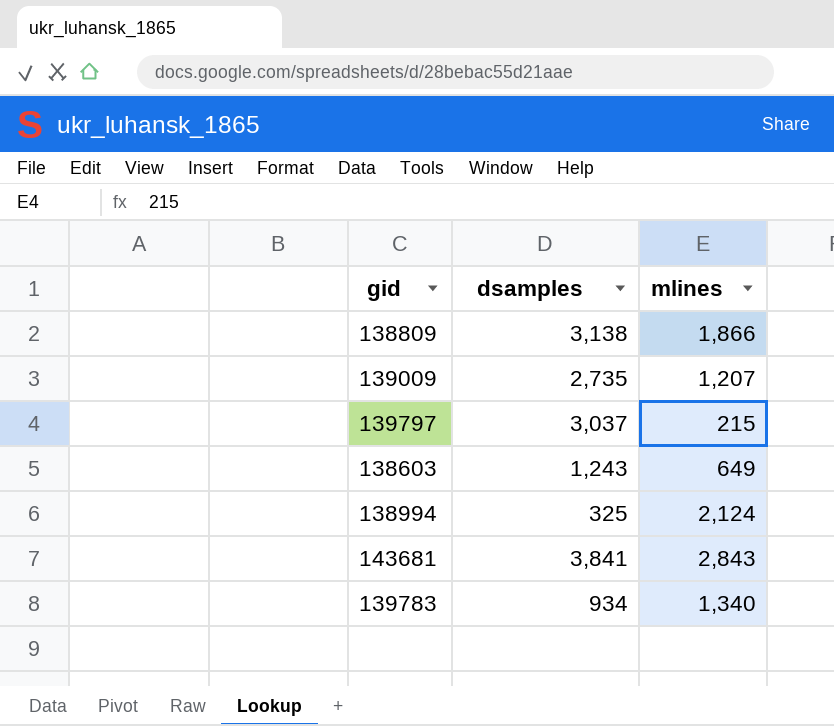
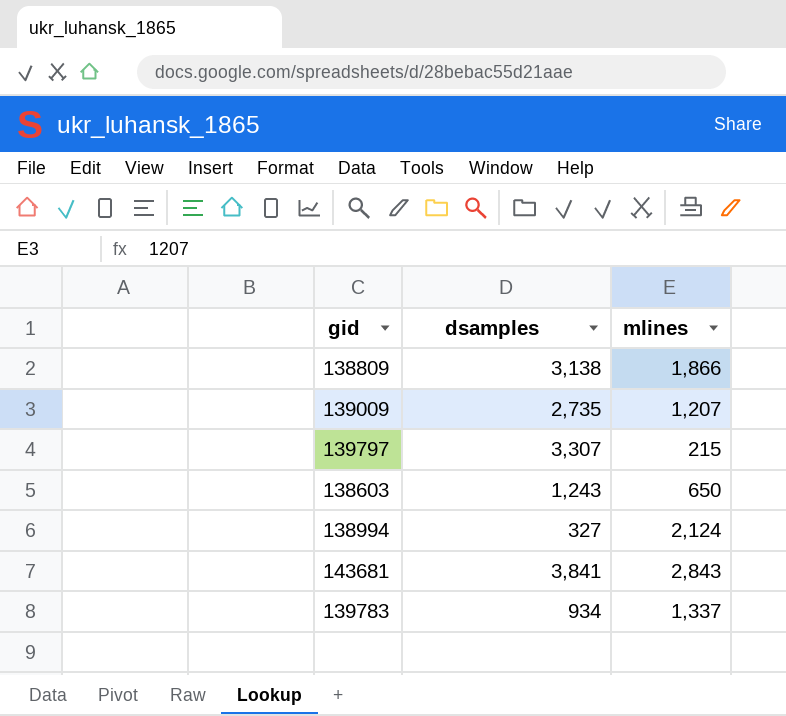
139797 | dsamples: 3,037 -> 3,307
138603 | mlines: 649 -> 650
138994 | dsamples: 325 -> 327
139783 | mlines: 1,340 -> 1,337

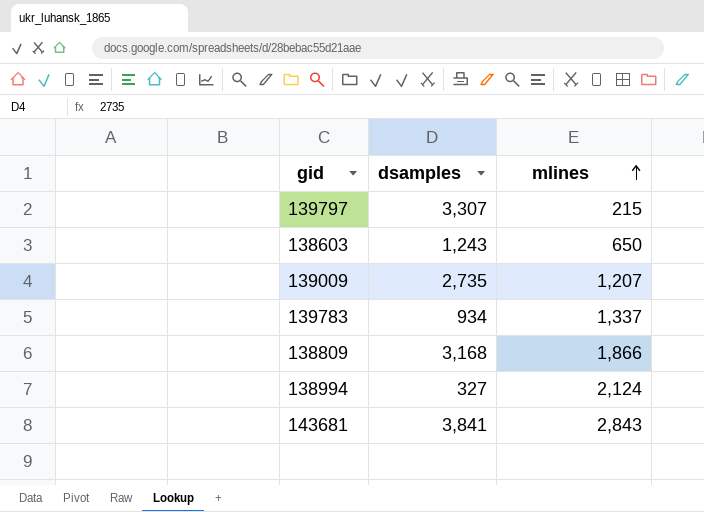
row order: none -> mlines ascending
138809 | dsamples: 3,138 -> 3,168

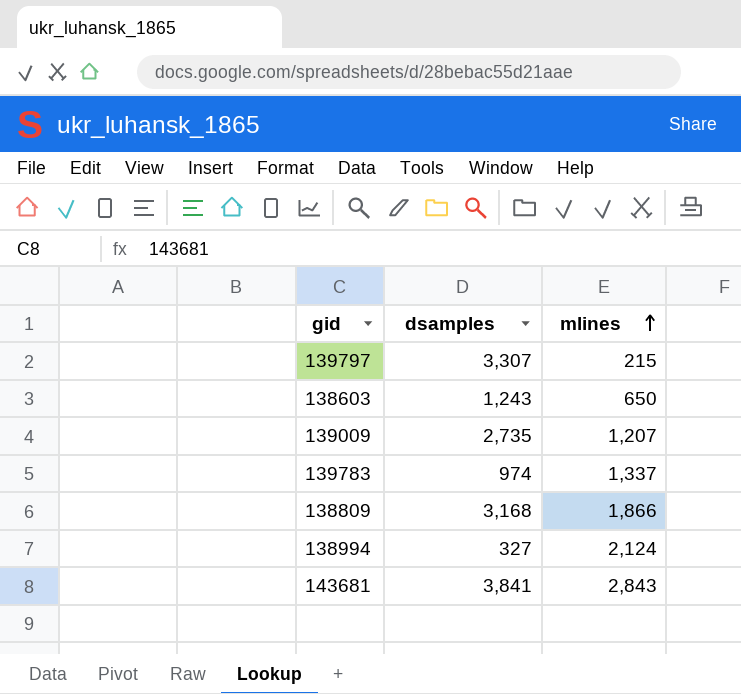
139783 | dsamples: 934 -> 974

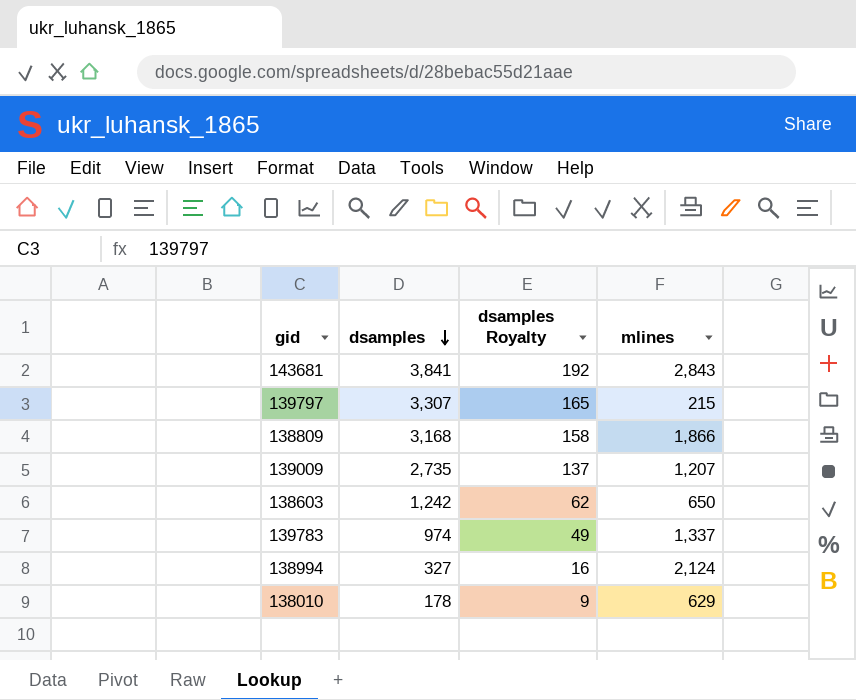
row order: mlines ascending -> dsamples descending
column dsamples Royalty | formula: none -> [dsamples] * 0.05
138603 | dsamples: 1,243 -> 1,242
row 138010: none -> 178 | 9 | 629

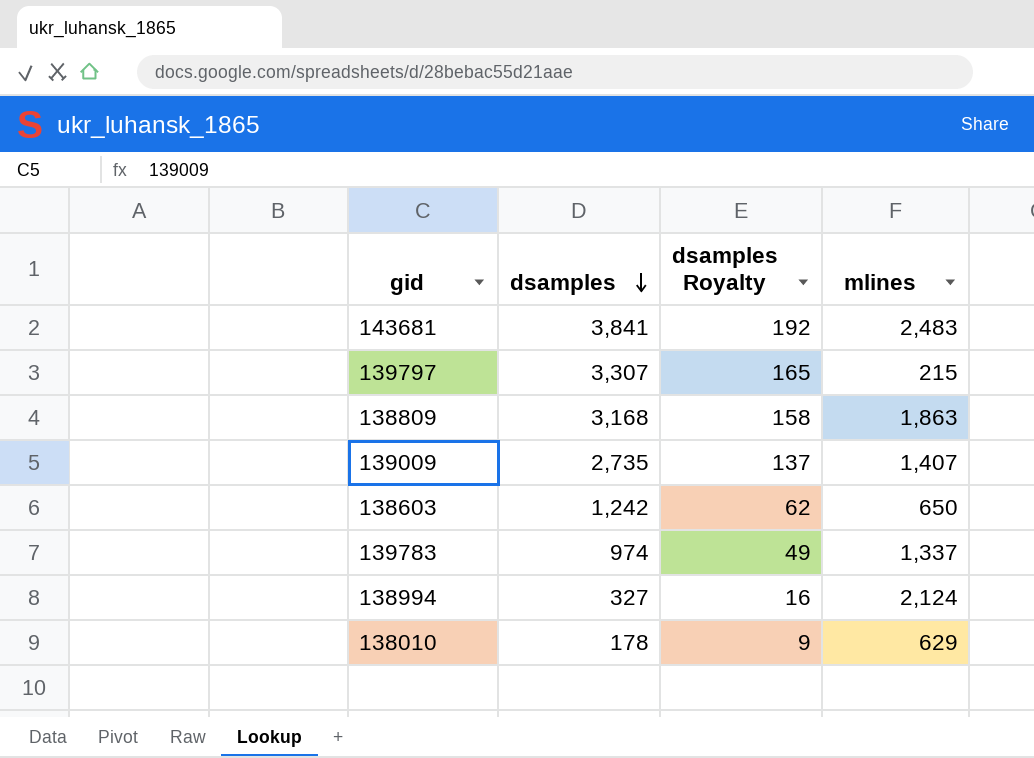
143681 | mlines: 2,843 -> 2,483
138809 | mlines: 1,866 -> 1,863
139009 | mlines: 1,207 -> 1,407

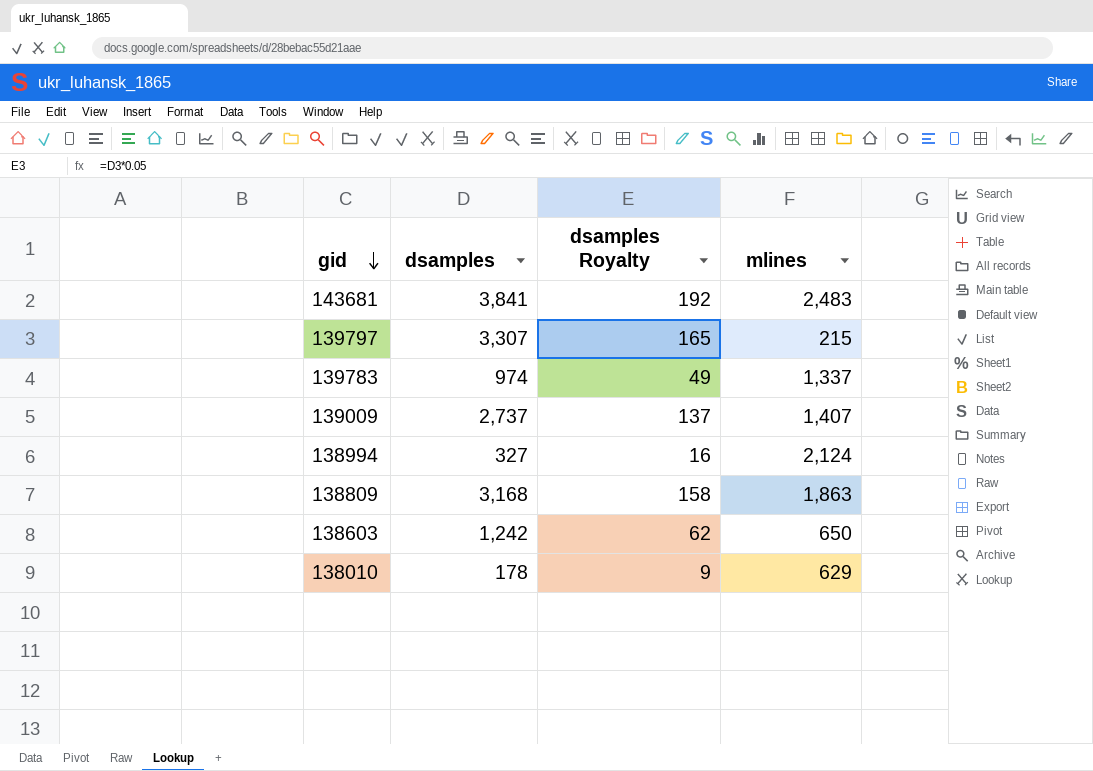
row order: dsamples descending -> gid descending
139009 | dsamples: 2,735 -> 2,737

